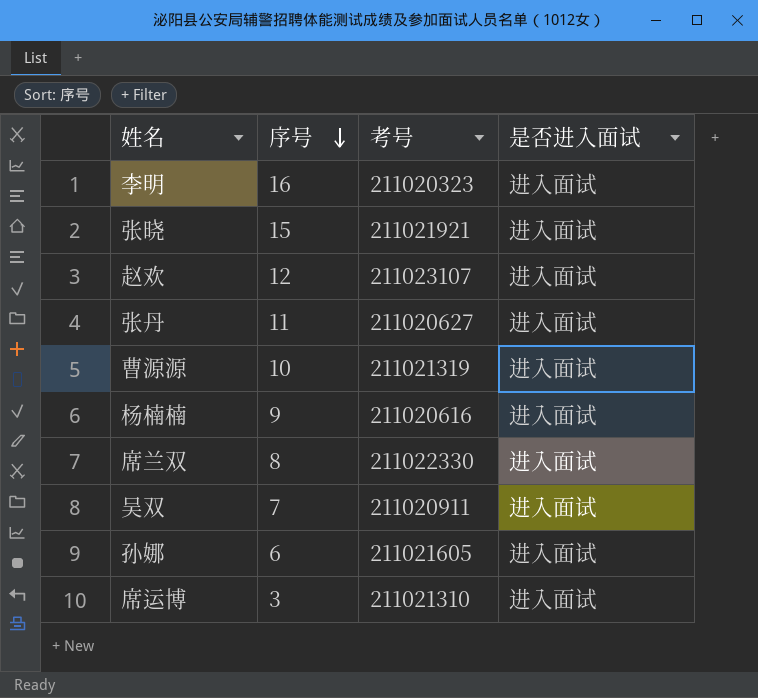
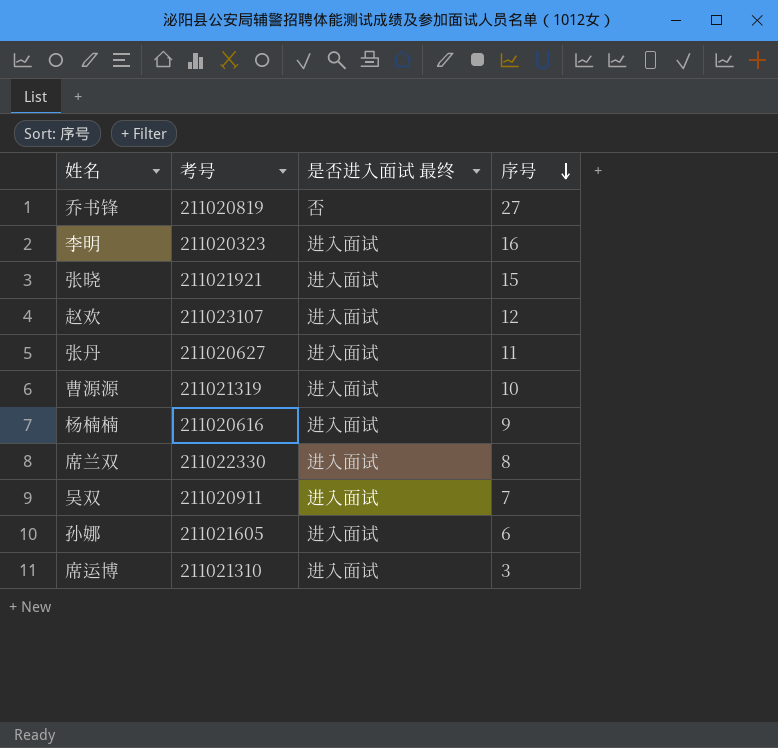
column name: 是否进入面试 -> 是否进入面试 最终
column 序号 | position: 2 -> 4
row 乔书锋: none -> 211020819 | 否 | 27

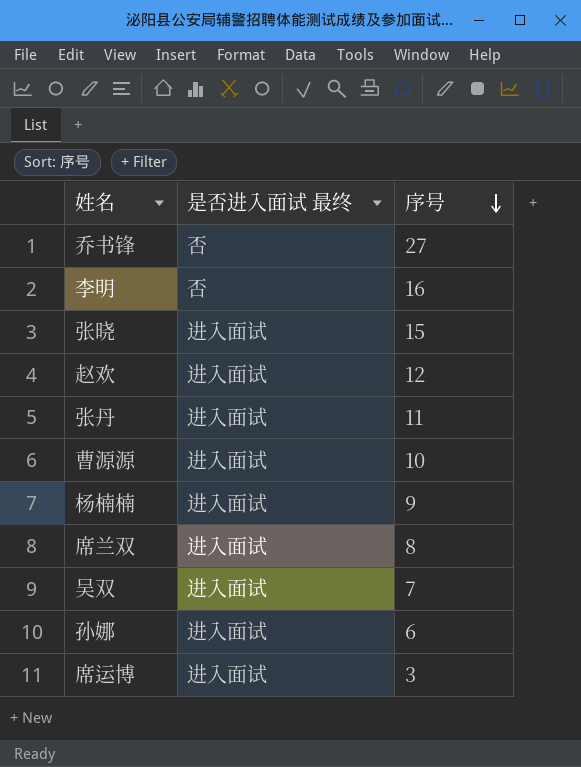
column 考号 | position: 2 -> none
李明 | 是否进入面试 最终: 进入面试 -> 否

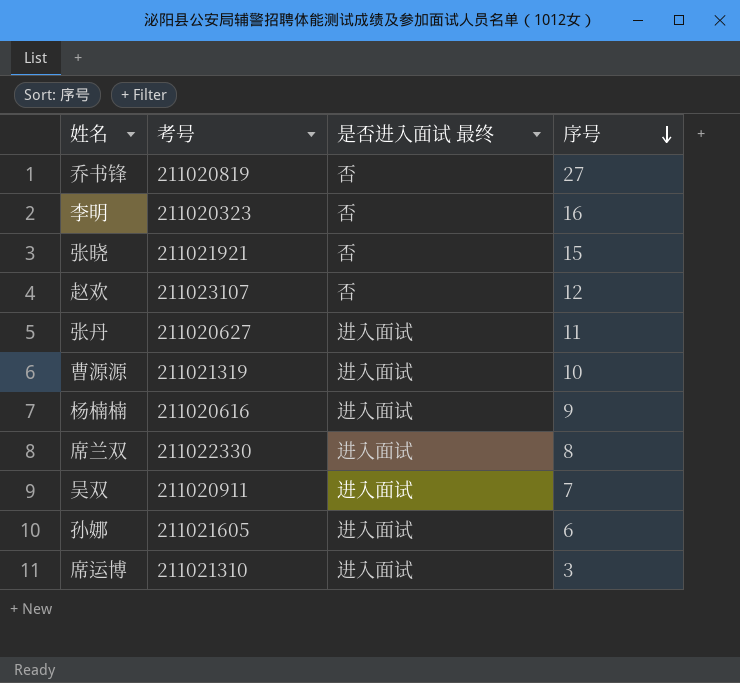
column 考号 | position: none -> 2
张晓 | 是否进入面试 最终: 进入面试 -> 否
赵欢 | 是否进入面试 最终: 进入面试 -> 否

